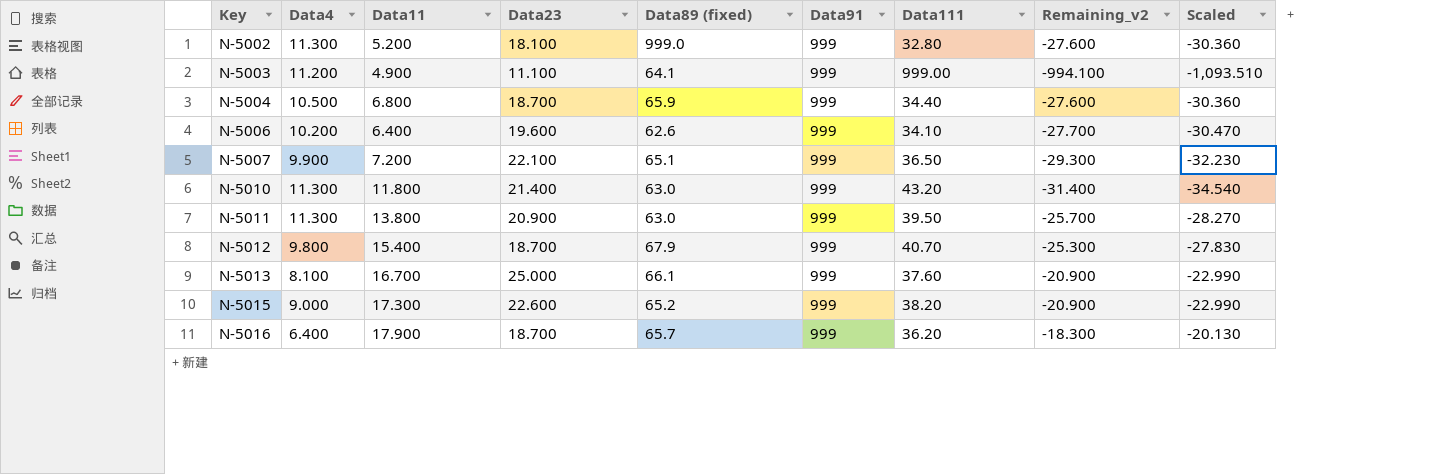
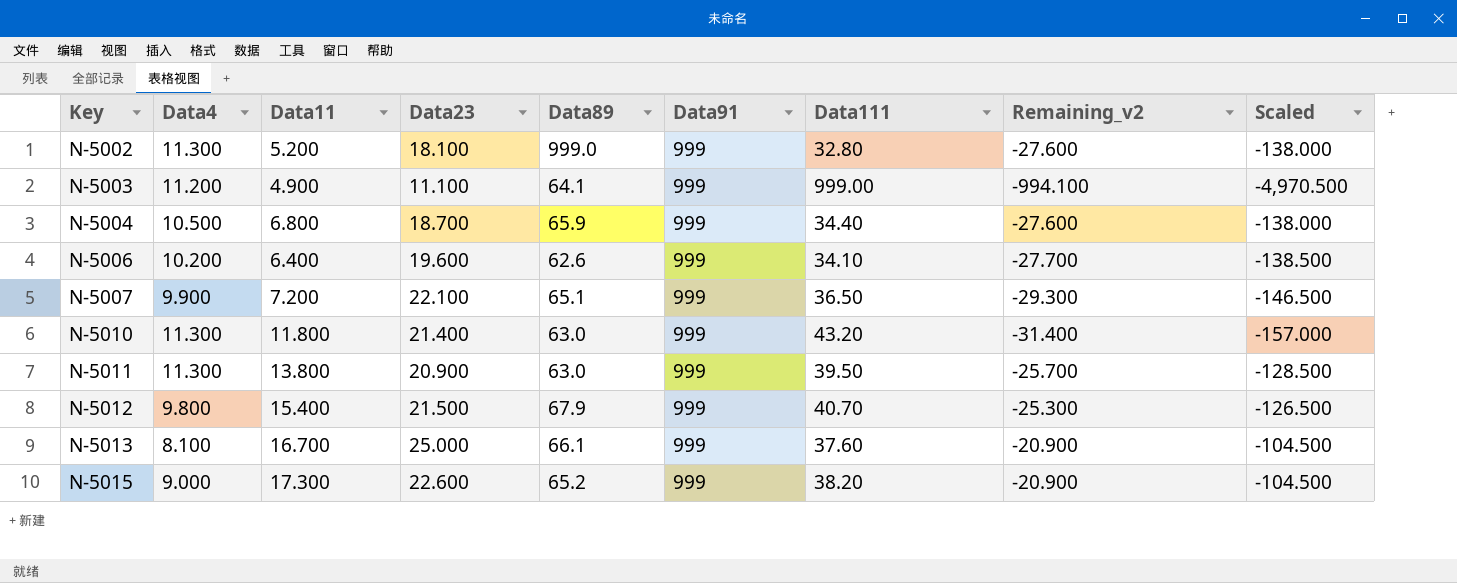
column name: Data89 (fixed) -> Data89
column Scaled | formula: [Remaining_v2] * 1.1 -> [Remaining_v2] * 5
row N-5016: 6.400 | 17.900 | 18.700 | 65.7 | 999 | 36.20 | -18.300 | -20.130 -> none
N-5012 | Data23: 18.700 -> 21.500

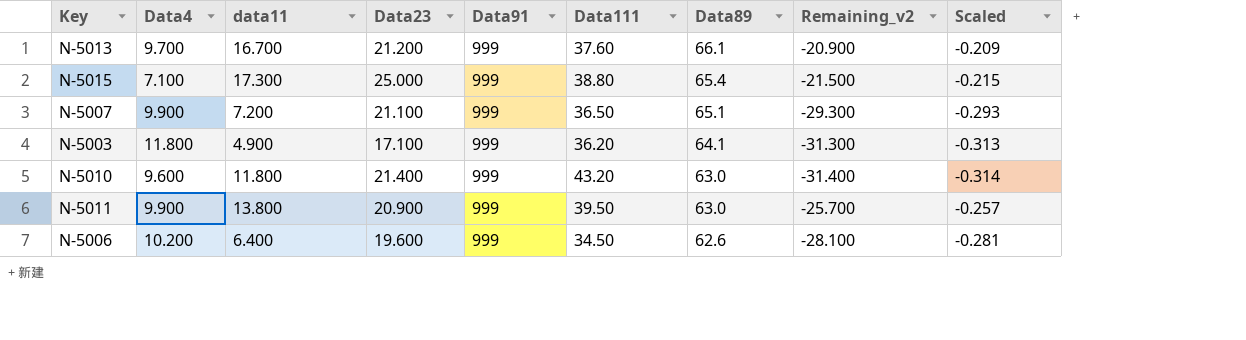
row order: Key ascending -> Data89 descending
column name: Data11 -> data11
column Data89 | position: 5 -> 7
column Scaled | formula: [Remaining_v2] * 5 -> [Remaining_v2] * 0.01
row N-5002: 11.300 | 5.200 | 18.100 | 999.0 | 999 | 32.80 | -27.600 | -138.000 -> none
row N-5004: 10.500 | 6.800 | 18.700 | 65.9 | 999 | 34.40 | -27.600 | -138.000 -> none
row N-5012: 9.800 | 15.400 | 21.500 | 67.9 | 999 | 40.70 | -25.300 | -126.500 -> none
N-5013 | Data4: 8.100 -> 9.700
N-5013 | Data23: 25.000 -> 21.200
N-5015 | Data4: 9.000 -> 7.100
N-5015 | Data23: 22.600 -> 25.000
N-5015 | Data111: 38.20 -> 38.80
N-5015 | Data89: 65.2 -> 65.4
N-5015 | Remaining_v2: -20.900 -> -21.500
N-5007 | Data23: 22.100 -> 21.100
N-5003 | Data4: 11.200 -> 11.800
N-5003 | Data23: 11.100 -> 17.100
N-5003 | Data111: 999.00 -> 36.20
N-5003 | Remaining_v2: -994.100 -> -31.300
N-5010 | Data4: 11.300 -> 9.600
N-5011 | Data4: 11.300 -> 9.900
N-5006 | Data111: 34.10 -> 34.50
N-5006 | Remaining_v2: -27.700 -> -28.100

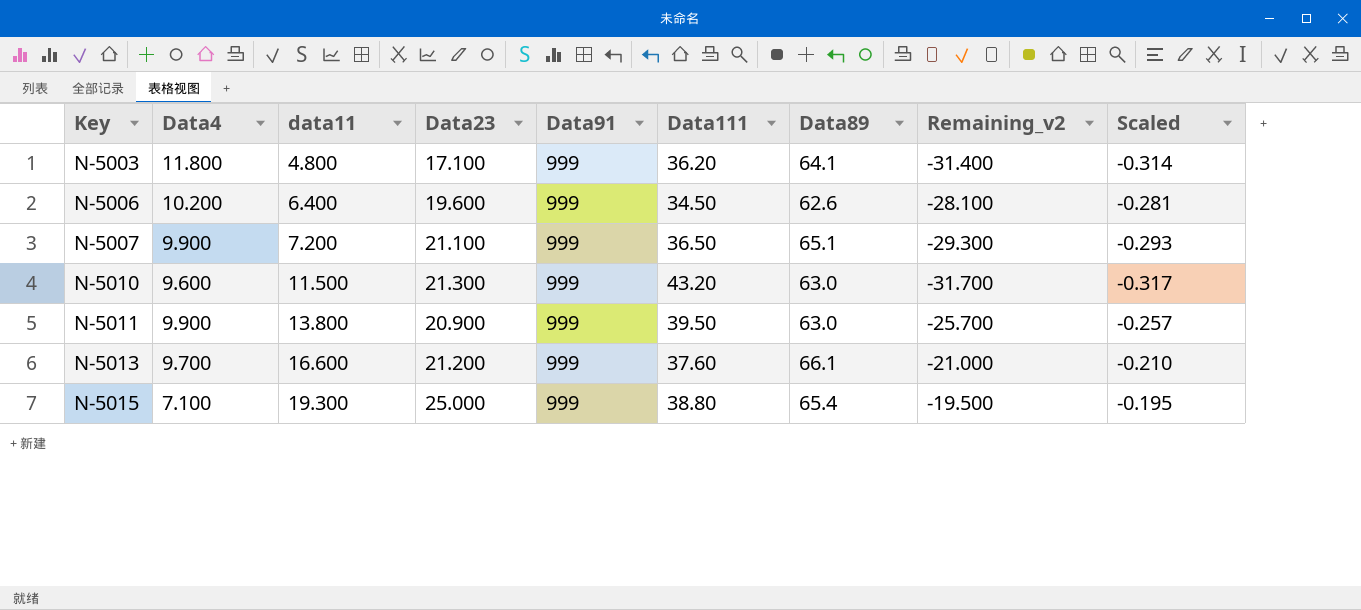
row order: Data89 descending -> Key ascending
N-5003 | data11: 4.900 -> 4.800
N-5003 | Remaining_v2: -31.300 -> -31.400
N-5003 | Scaled: -0.313 -> -0.314
N-5010 | data11: 11.800 -> 11.500
N-5010 | Data23: 21.400 -> 21.300
N-5010 | Remaining_v2: -31.400 -> -31.700
N-5010 | Scaled: -0.314 -> -0.317
N-5013 | data11: 16.700 -> 16.600
N-5013 | Remaining_v2: -20.900 -> -21.000
N-5013 | Scaled: -0.209 -> -0.210
N-5015 | data11: 17.300 -> 19.300
N-5015 | Remaining_v2: -21.500 -> -19.500
N-5015 | Scaled: -0.215 -> -0.195

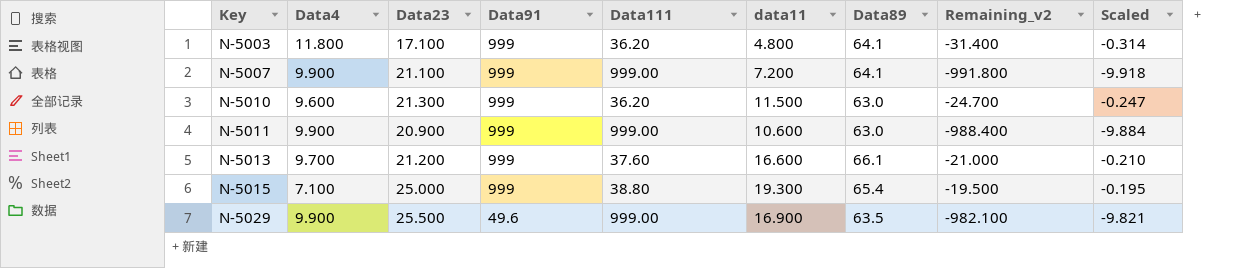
column data11 | position: 3 -> 6
row N-5006: 10.200 | 6.400 | 19.600 | 999 | 34.50 | 62.6 | -28.100 | -0.281 -> none
N-5007 | Data111: 36.50 -> 999.00
N-5007 | Data89: 65.1 -> 64.1
N-5007 | Remaining_v2: -29.300 -> -991.800
N-5007 | Scaled: -0.293 -> -9.918
N-5010 | Data111: 43.20 -> 36.20
N-5010 | Remaining_v2: -31.700 -> -24.700
N-5010 | Scaled: -0.317 -> -0.247
N-5011 | Data111: 39.50 -> 999.00
N-5011 | data11: 13.800 -> 10.600
N-5011 | Remaining_v2: -25.700 -> -988.400
N-5011 | Scaled: -0.257 -> -9.884
row N-5029: none -> 9.900 | 25.500 | 49.6 | 999.00 | 16.900 | 63.5 | -982.100 | -9.821

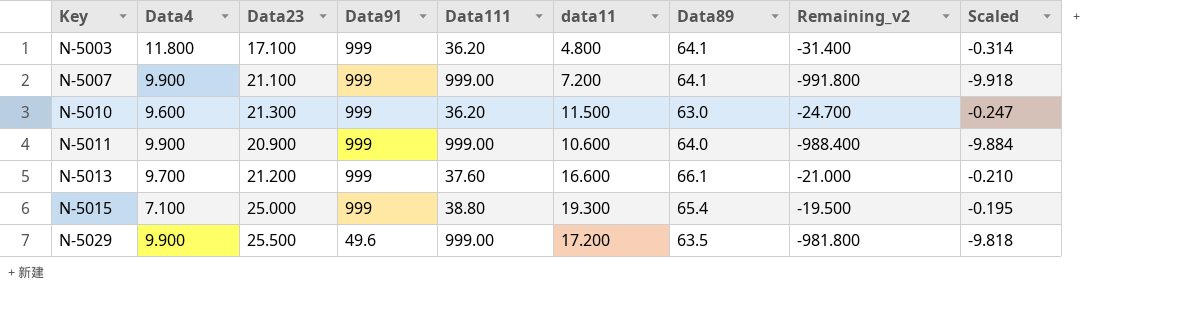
N-5011 | Data89: 63.0 -> 64.0
N-5029 | data11: 16.900 -> 17.200
N-5029 | Remaining_v2: -982.100 -> -981.800
N-5029 | Scaled: -9.821 -> -9.818

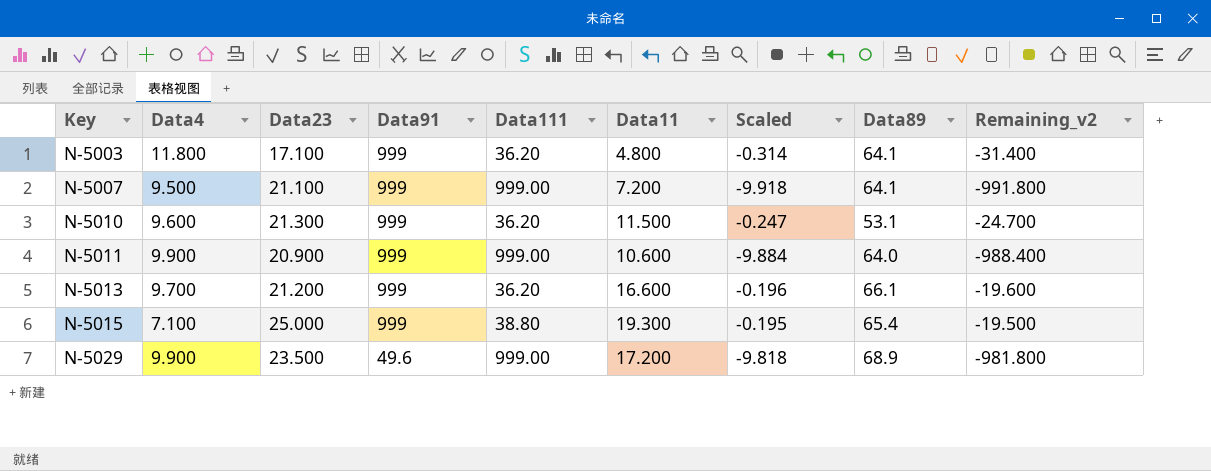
column name: data11 -> Data11
column Scaled | position: 9 -> 7
N-5007 | Data4: 9.900 -> 9.500
N-5010 | Data89: 63.0 -> 53.1
N-5013 | Data111: 37.60 -> 36.20
N-5013 | Scaled: -0.210 -> -0.196
N-5013 | Remaining_v2: -21.000 -> -19.600
N-5029 | Data23: 25.500 -> 23.500
N-5029 | Data89: 63.5 -> 68.9

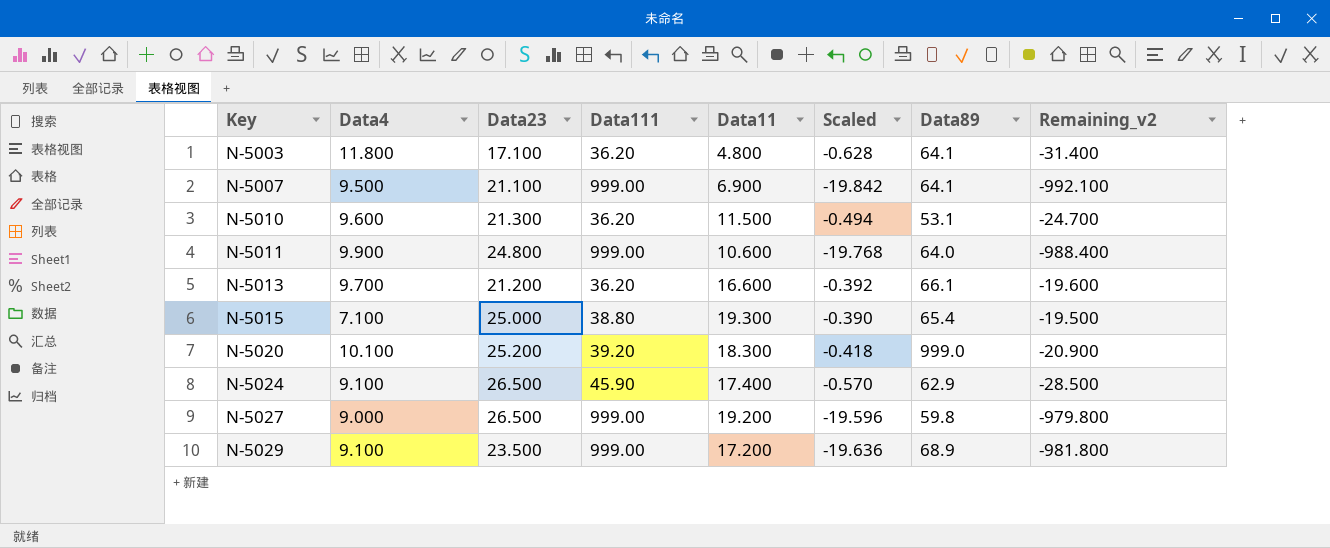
column Data91 | position: 4 -> none
column Scaled | formula: [Remaining_v2] * 0.01 -> [Remaining_v2] * 0.02
N-5007 | Data11: 7.200 -> 6.900
N-5007 | Remaining_v2: -991.800 -> -992.100
N-5011 | Data23: 20.900 -> 24.800
row N-5020: none -> 10.100 | 25.200 | 39.20 | 18.300 | -0.418 | 999.0 | -20.900
row N-5024: none -> 9.100 | 26.500 | 45.90 | 17.400 | -0.570 | 62.9 | -28.500
row N-5027: none -> 9.000 | 26.500 | 999.00 | 19.200 | -19.596 | 59.8 | -979.800
N-5029 | Data4: 9.900 -> 9.100

